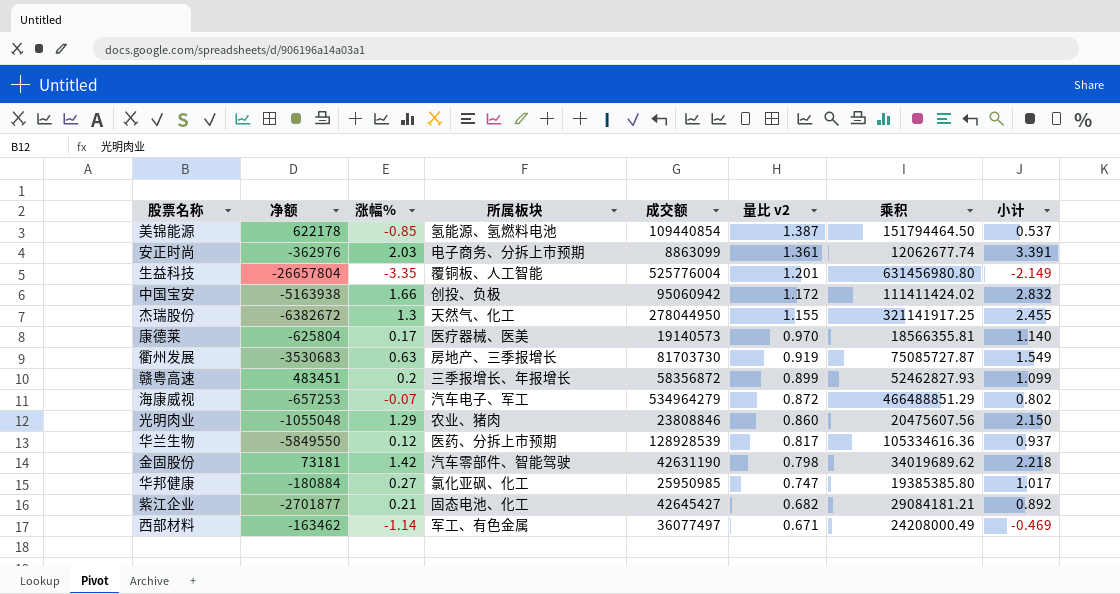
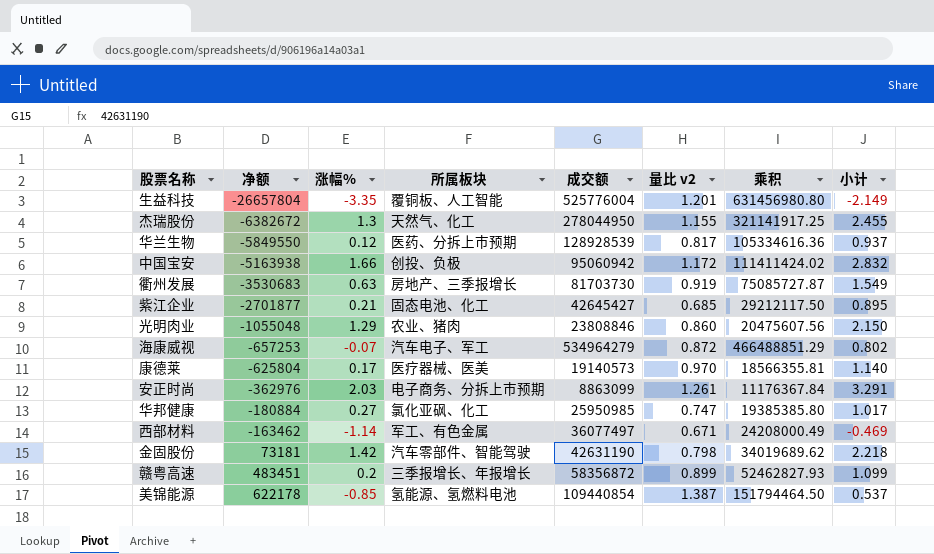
row order: 量比 v2 descending -> 净额 ascending
紫江企业 | 量比 v2: 0.682 -> 0.685
紫江企业 | 乘积: 29084181.21 -> 29212117.50
紫江企业 | 小计: 0.892 -> 0.895
安正时尚 | 量比 v2: 1.361 -> 1.261
安正时尚 | 乘积: 12062677.74 -> 11176367.84
安正时尚 | 小计: 3.391 -> 3.291

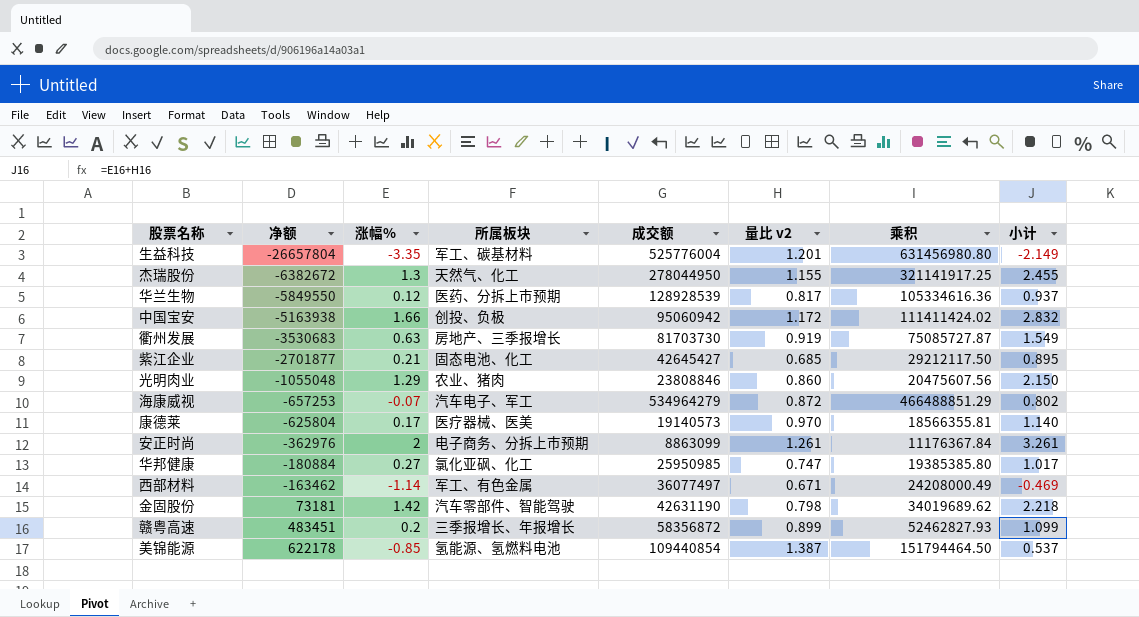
生益科技 | 所属板块: 覆铜板、人工智能 -> 军工、碳基材料
安正时尚 | 涨幅%: 2.03 -> 2
安正时尚 | 小计: 3.291 -> 3.261

